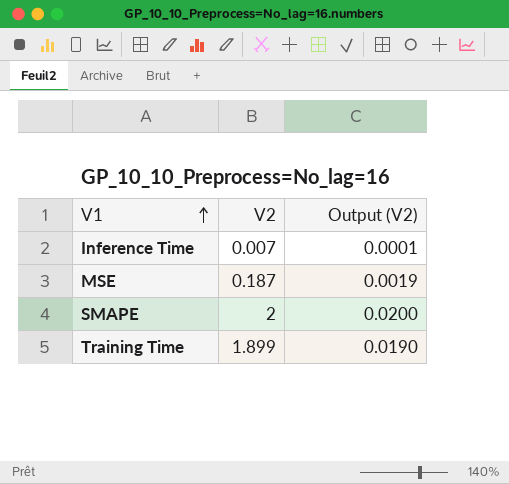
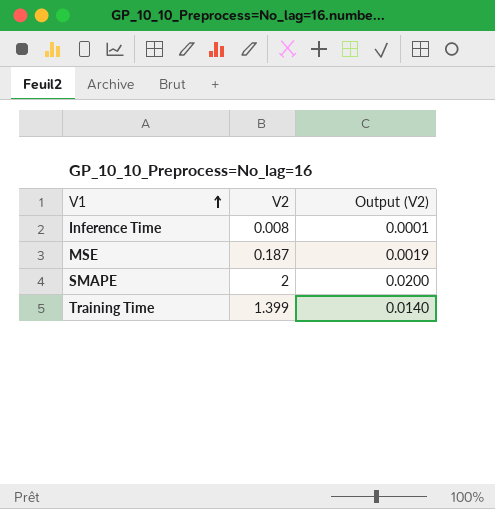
Inference Time | V2: 0.007 -> 0.008
Training Time | V2: 1.899 -> 1.399
Training Time | Output (V2): 0.0190 -> 0.0140

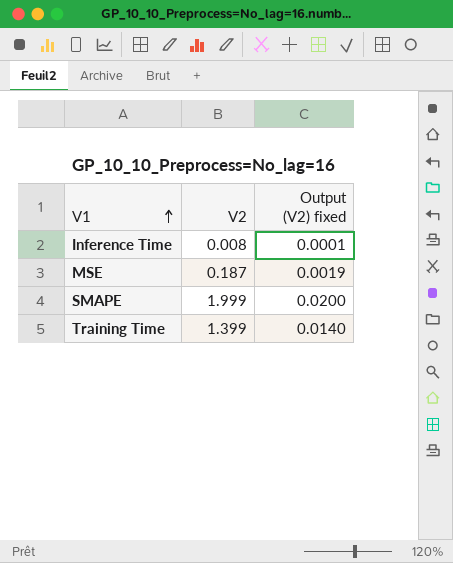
column name: Output (V2) -> Output (V2) fixed
SMAPE | V2: 2 -> 1.999

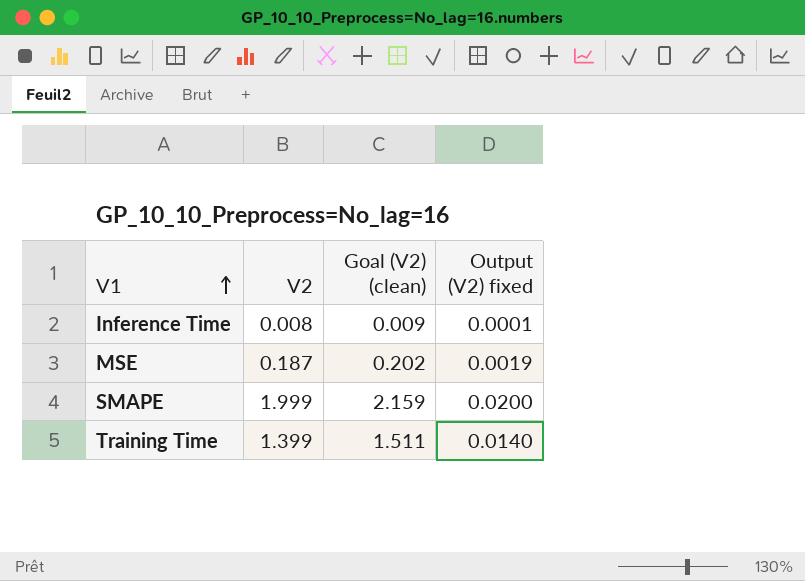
column Goal (V2) (clean) | formula: none -> [V2] * 1.08

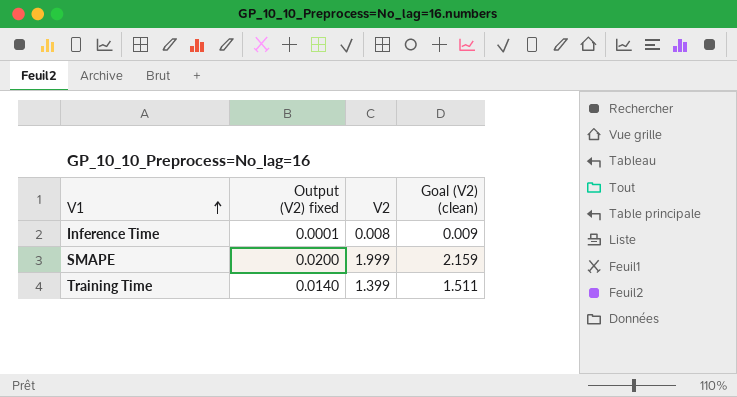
column Output (V2) fixed | position: 4 -> 2
row MSE: 0.187 | 0.202 | 0.0019 -> none

